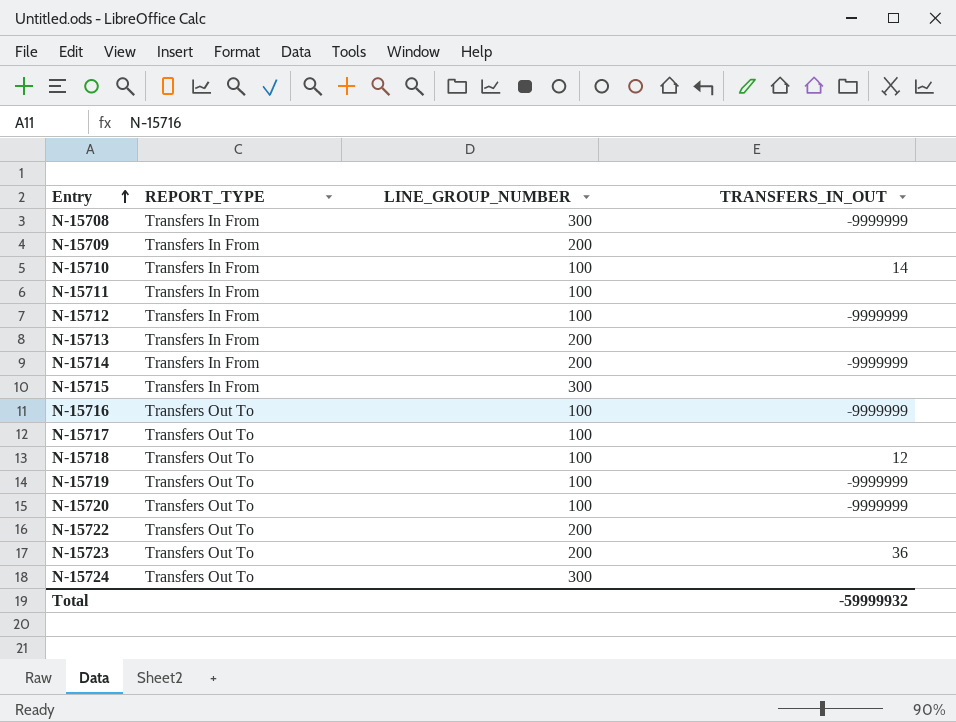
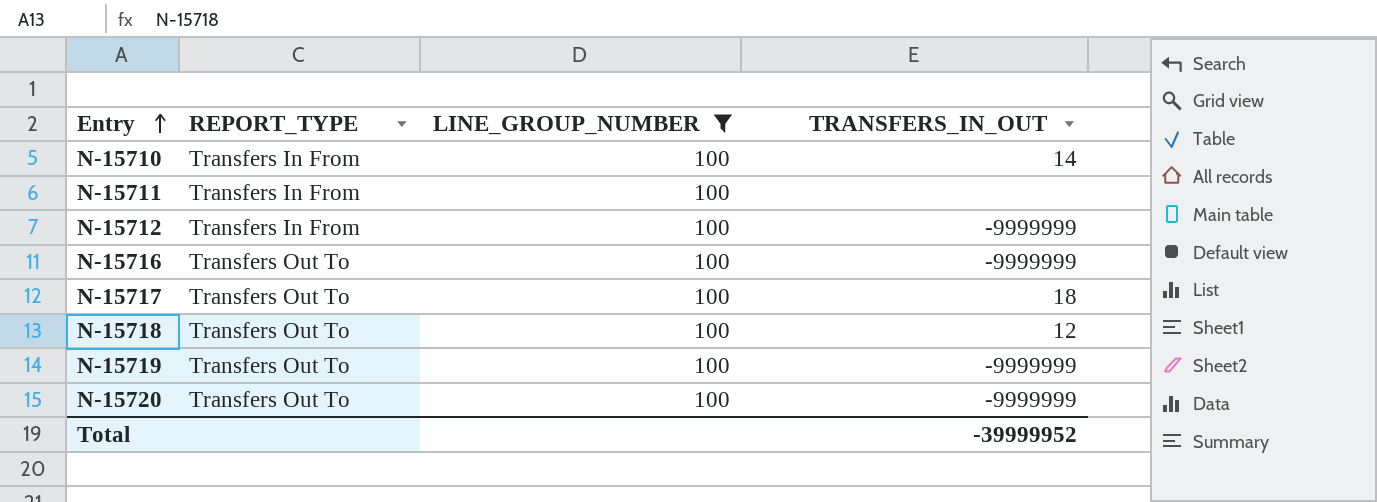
filter: none -> LINE_GROUP_NUMBER = 100
N-15717 | TRANSFERS_IN_OUT: none -> 18
Total | TRANSFERS_IN_OUT: -59999932 -> -39999952

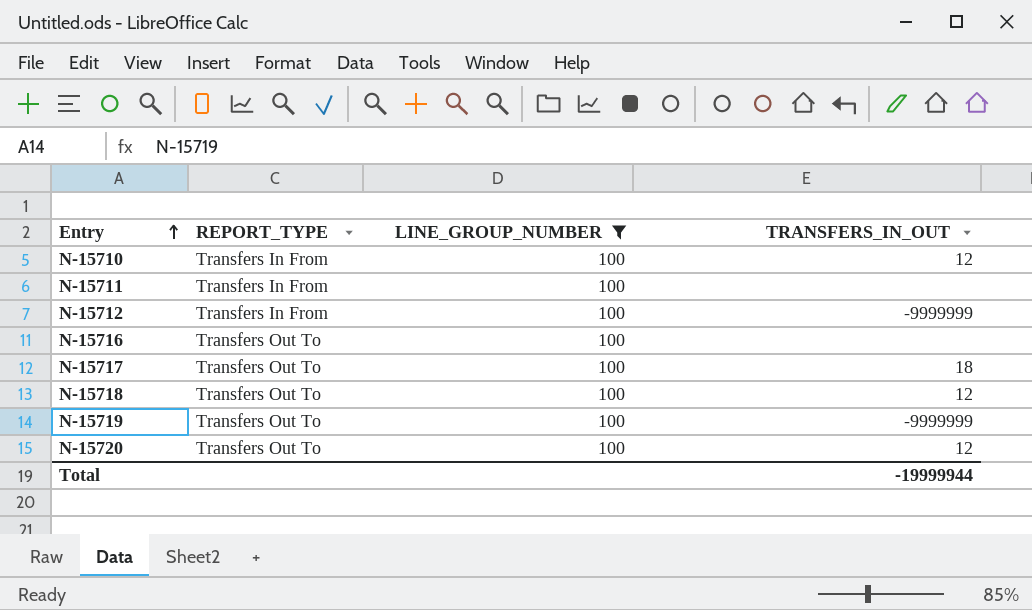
N-15710 | TRANSFERS_IN_OUT: 14 -> 12
N-15716 | TRANSFERS_IN_OUT: -9999999 -> none
N-15720 | TRANSFERS_IN_OUT: -9999999 -> 12
Total | TRANSFERS_IN_OUT: -39999952 -> -19999944

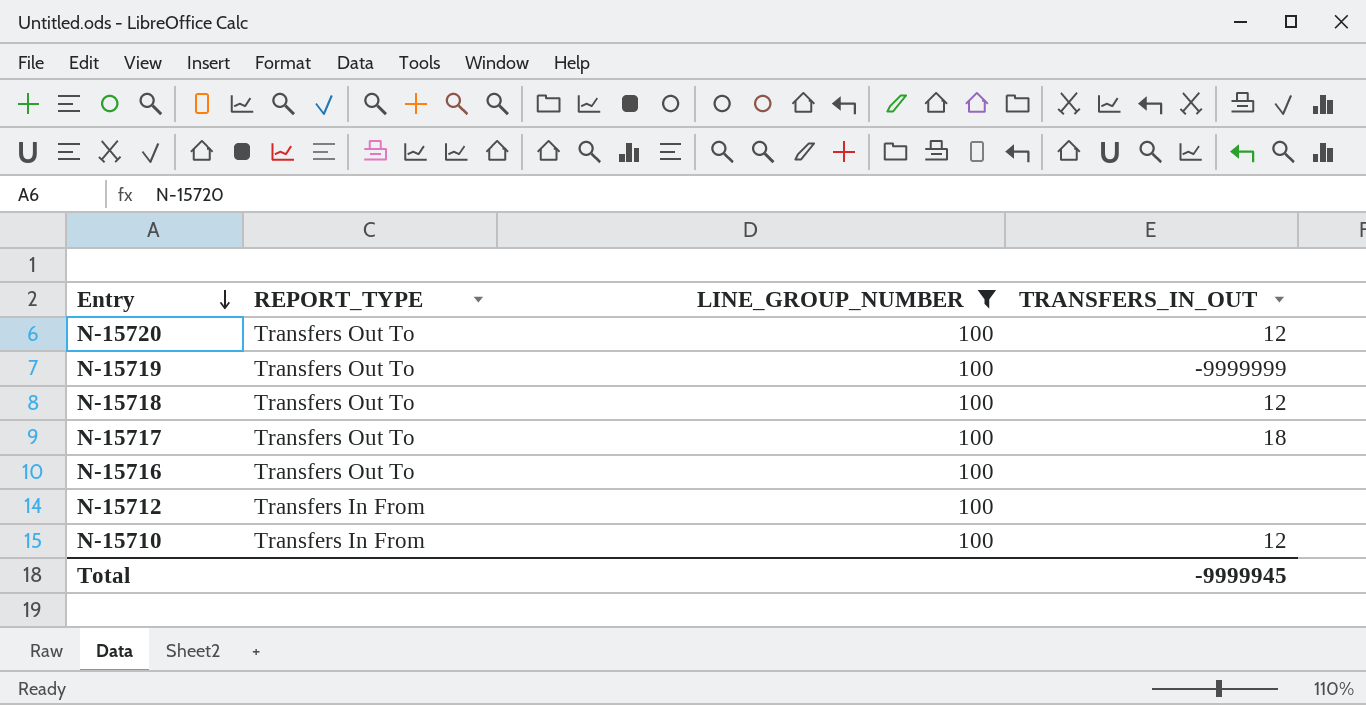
row order: Entry ascending -> Entry descending
row N-15711: Transfers In From | 100 | none -> none
N-15712 | TRANSFERS_IN_OUT: -9999999 -> none
Total | TRANSFERS_IN_OUT: -19999944 -> -9999945

